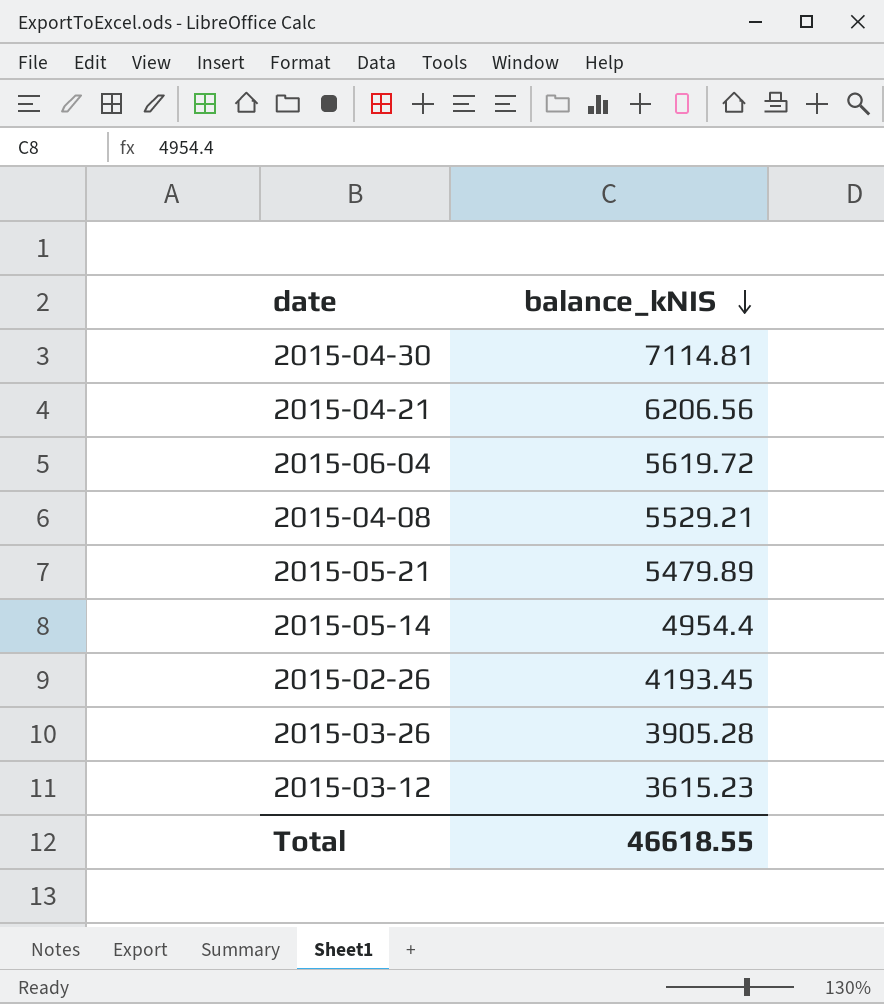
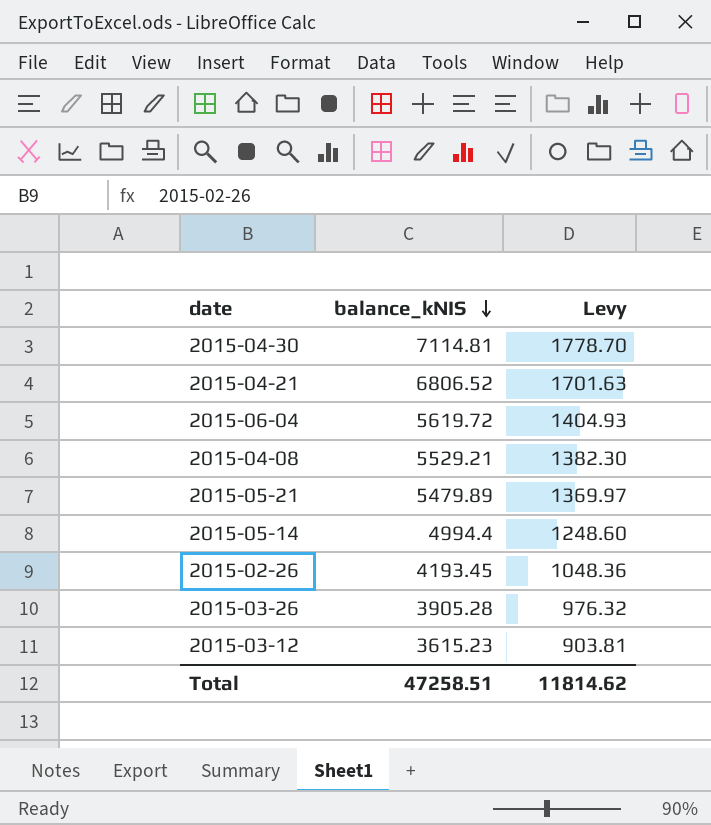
column Levy | formula: none -> [balance_kNIS] * 0.25
2015-04-21 | balance_kNIS: 6206.56 -> 6806.52
2015-05-14 | balance_kNIS: 4954.4 -> 4994.4
Total | balance_kNIS: 46618.55 -> 47258.51

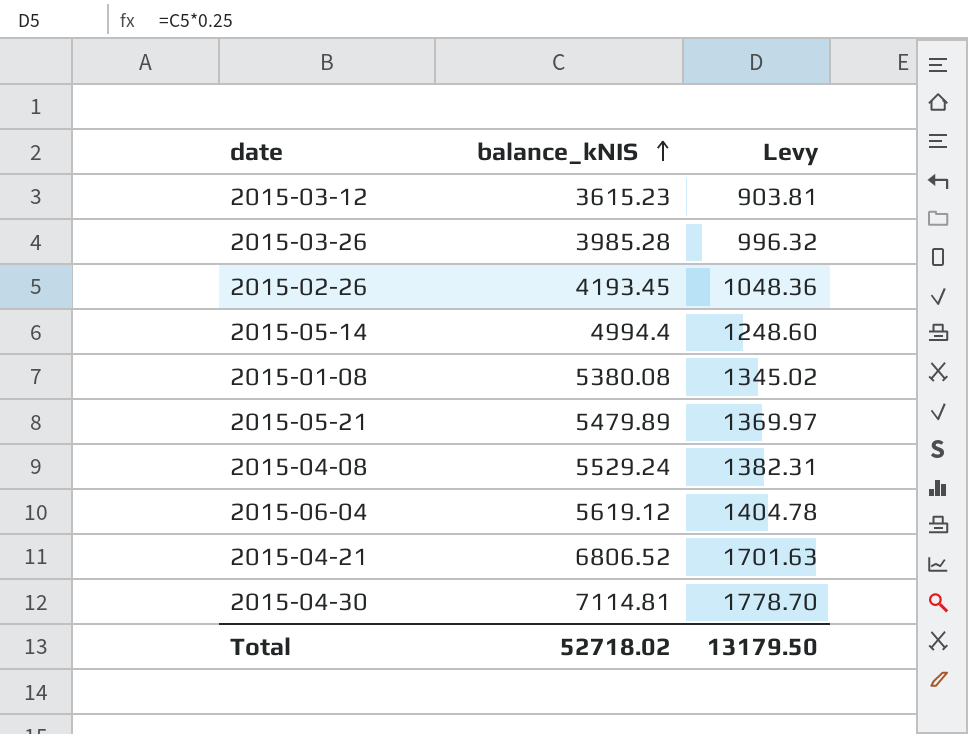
row order: balance_kNIS descending -> balance_kNIS ascending
2015-03-26 | balance_kNIS: 3905.28 -> 3985.28
2015-03-26 | Levy: 976.32 -> 996.32
row 2015-01-08: none -> 5380.08 | 1345.02
2015-04-08 | balance_kNIS: 5529.21 -> 5529.24
2015-04-08 | Levy: 1382.30 -> 1382.31
2015-06-04 | balance_kNIS: 5619.72 -> 5619.12
2015-06-04 | Levy: 1404.93 -> 1404.78
Total | balance_kNIS: 47258.51 -> 52718.02
Total | Levy: 11814.62 -> 13179.50

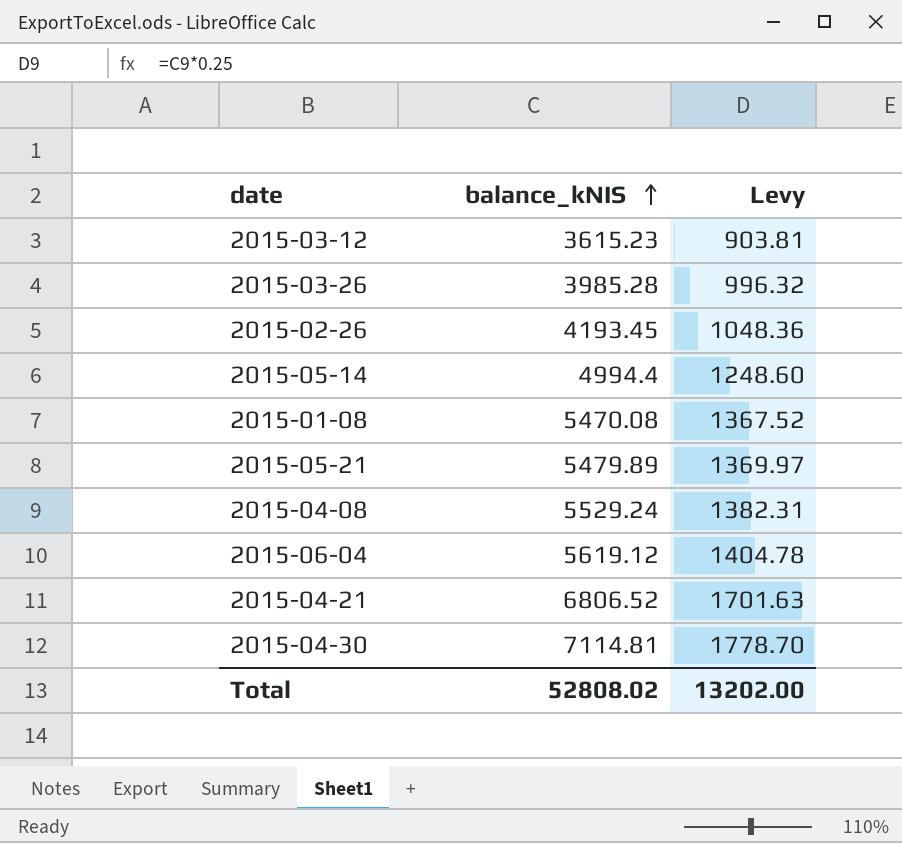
2015-01-08 | balance_kNIS: 5380.08 -> 5470.08
2015-01-08 | Levy: 1345.02 -> 1367.52
Total | balance_kNIS: 52718.02 -> 52808.02
Total | Levy: 13179.50 -> 13202.00

